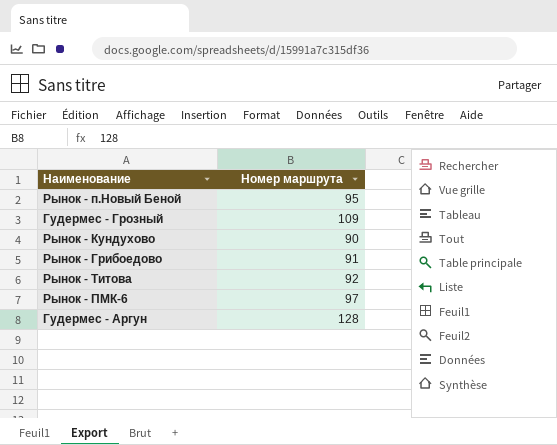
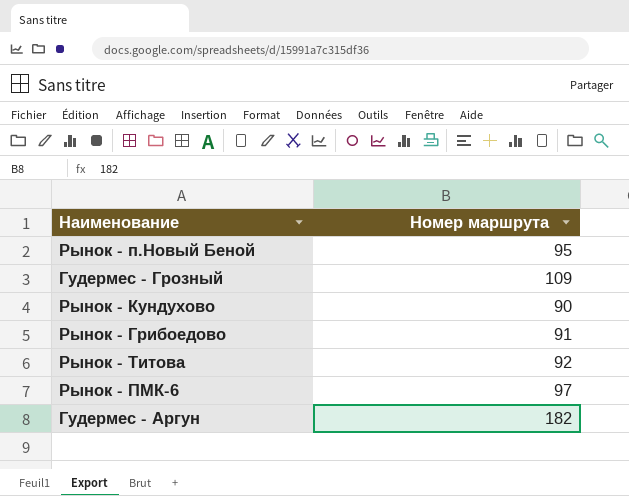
Гудермес - Аргун | Номер маршрута: 128 -> 182

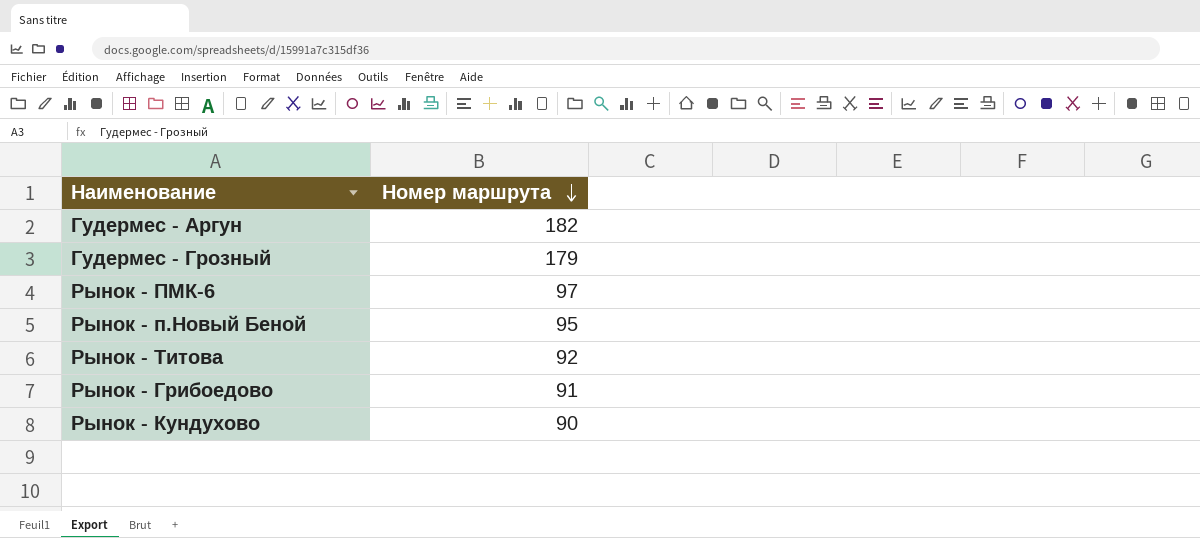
row order: none -> Номер маршрута descending
Гудермес - Грозный | Номер маршрута: 109 -> 179

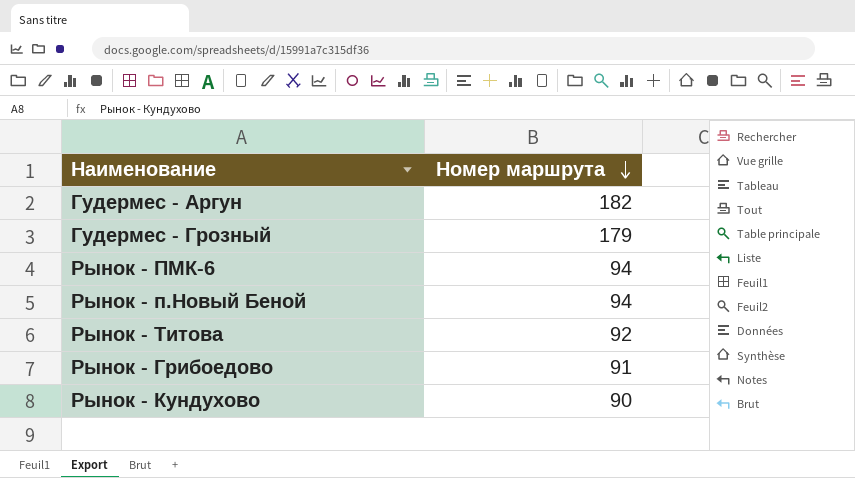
Рынок - ПМК-6 | Номер маршрута: 97 -> 94
Рынок - п.Новый Беной | Номер маршрута: 95 -> 94

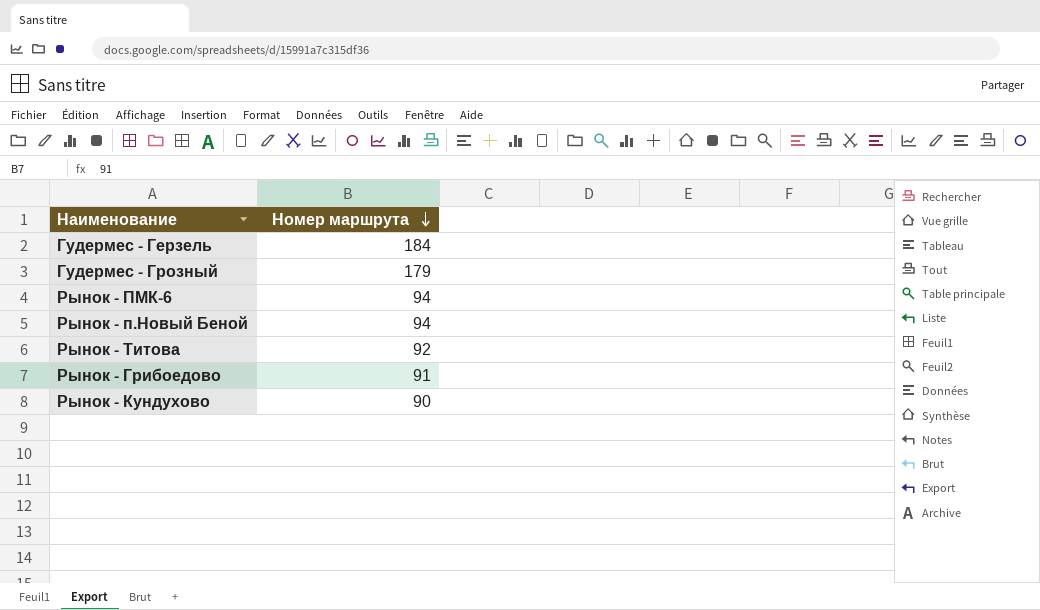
row Гудермес - Аргун: 182 -> none
row Гудермес - Герзель: none -> 184

